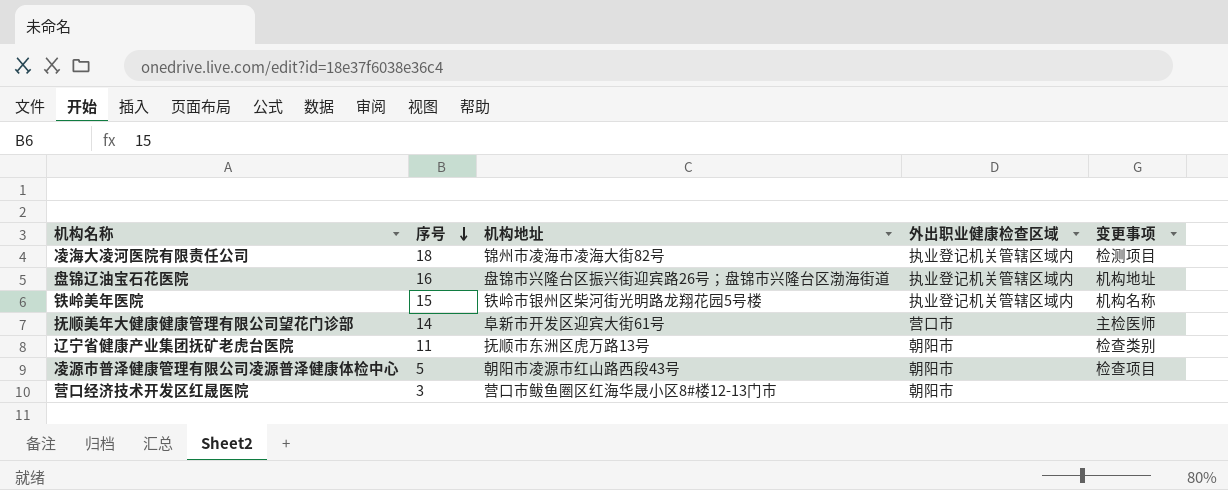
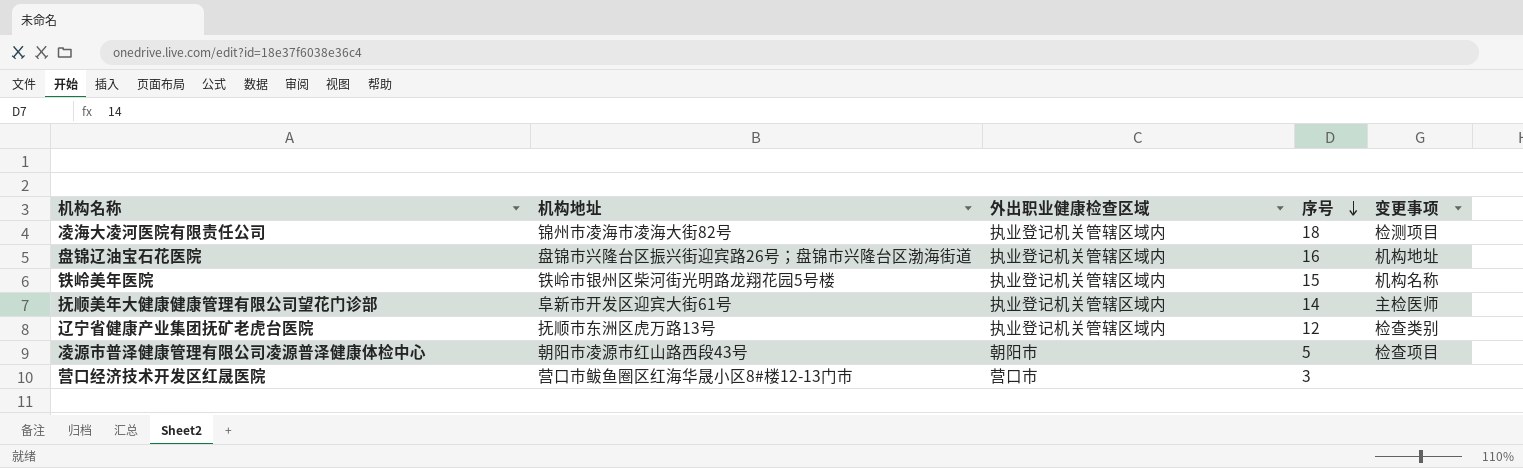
column 序号 | position: 2 -> 4
抚顺美年大健康健康管理有限公司望花门诊部 | 外出职业健康检查区域: 营口市 -> 执业登记机关管辖区域内
辽宁省健康产业集团抚矿老虎台医院 | 外出职业健康检查区域: 朝阳市 -> 执业登记机关管辖区域内
辽宁省健康产业集团抚矿老虎台医院 | 序号: 11 -> 12
营口经济技术开发区红晟医院 | 外出职业健康检查区域: 朝阳市 -> 营口市

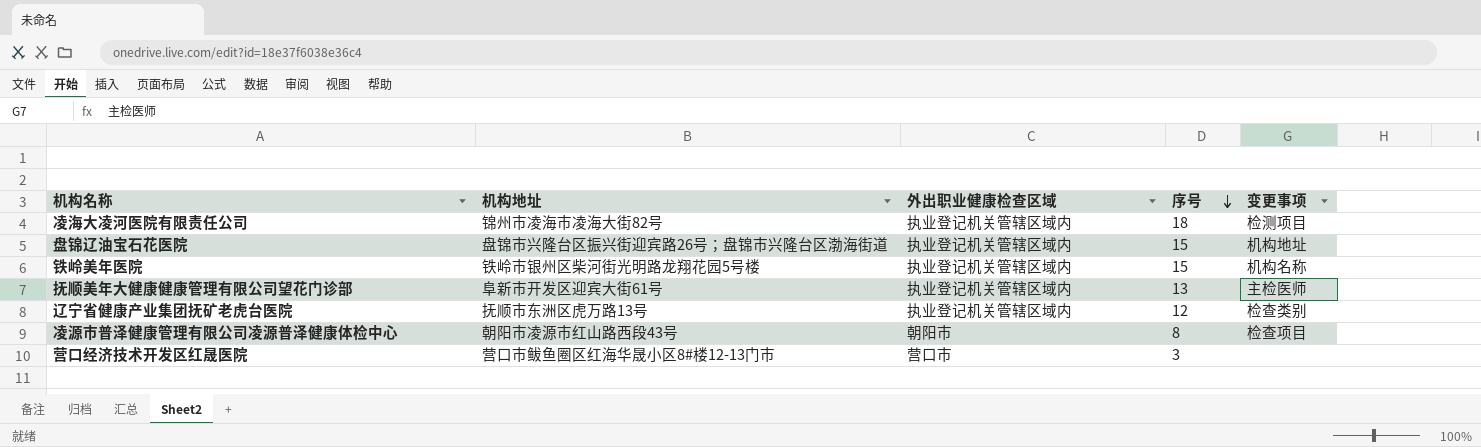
盘锦辽油宝石花医院 | 序号: 16 -> 15
抚顺美年大健康健康管理有限公司望花门诊部 | 序号: 14 -> 13
凌源市普泽健康管理有限公司凌源普泽健康体检中心 | 序号: 5 -> 8

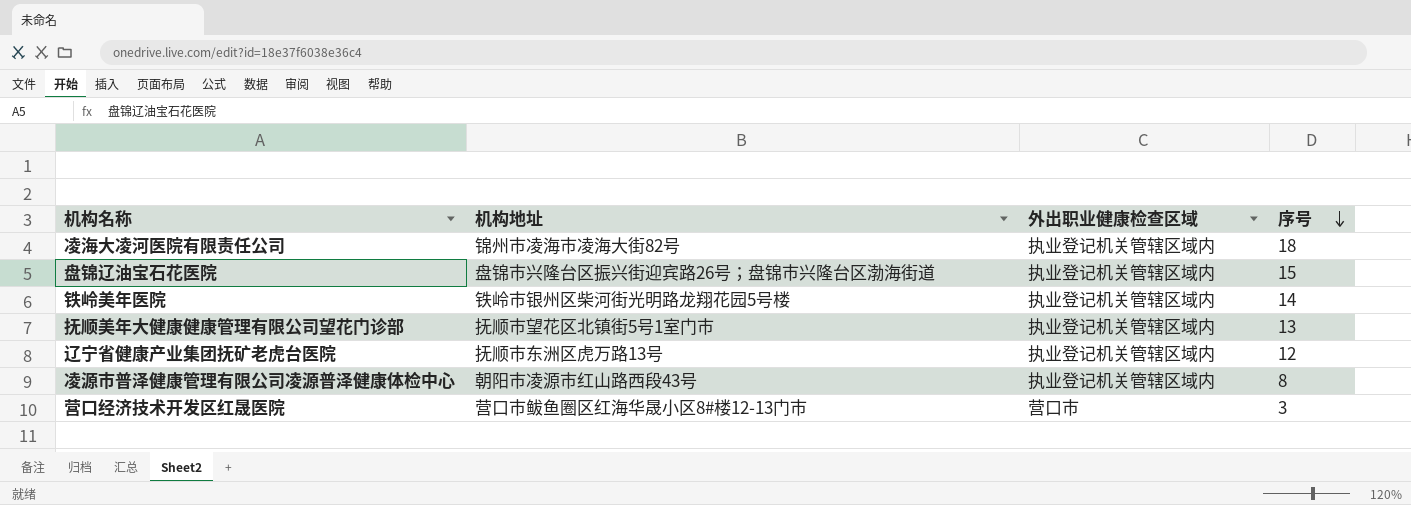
column 变更事项 | position: 5 -> none
铁岭美年医院 | 序号: 15 -> 14
抚顺美年大健康健康管理有限公司望花门诊部 | 机构地址: 阜新市开发区迎宾大街61号 -> 抚顺市望花区北镇街5号1室门市
凌源市普泽健康管理有限公司凌源普泽健康体检中心 | 外出职业健康检查区域: 朝阳市 -> 执业登记机关管辖区域内

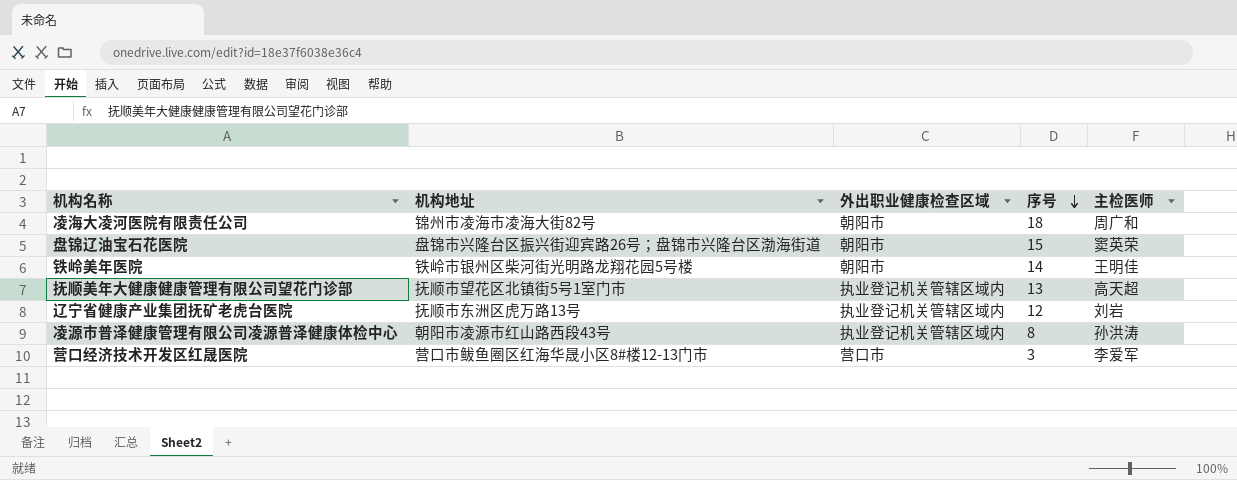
column 主检医师 | position: none -> 5
凌海大凌河医院有限责任公司 | 外出职业健康检查区域: 执业登记机关管辖区域内 -> 朝阳市
盘锦辽油宝石花医院 | 外出职业健康检查区域: 执业登记机关管辖区域内 -> 朝阳市
铁岭美年医院 | 外出职业健康检查区域: 执业登记机关管辖区域内 -> 朝阳市

